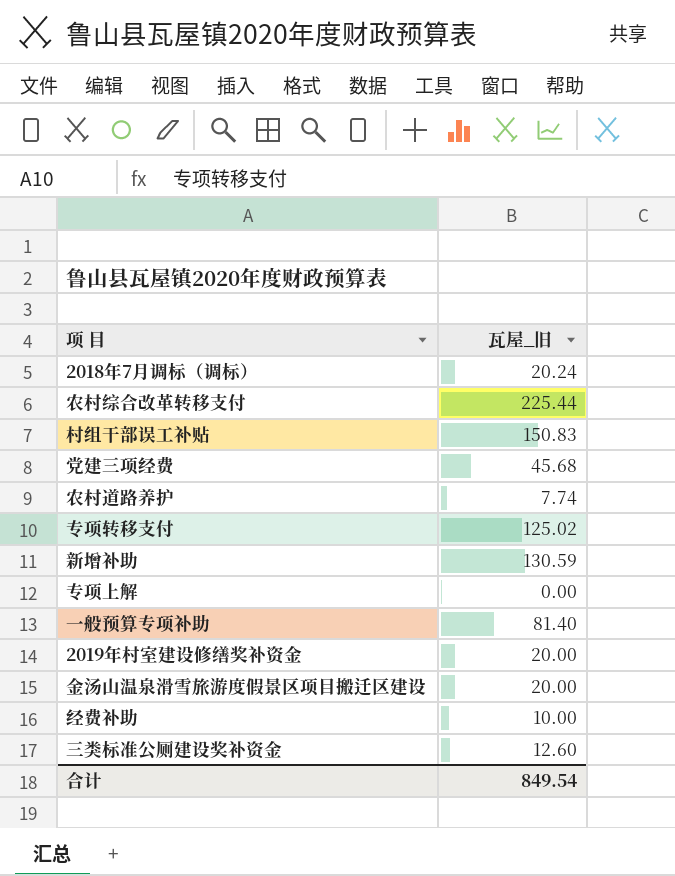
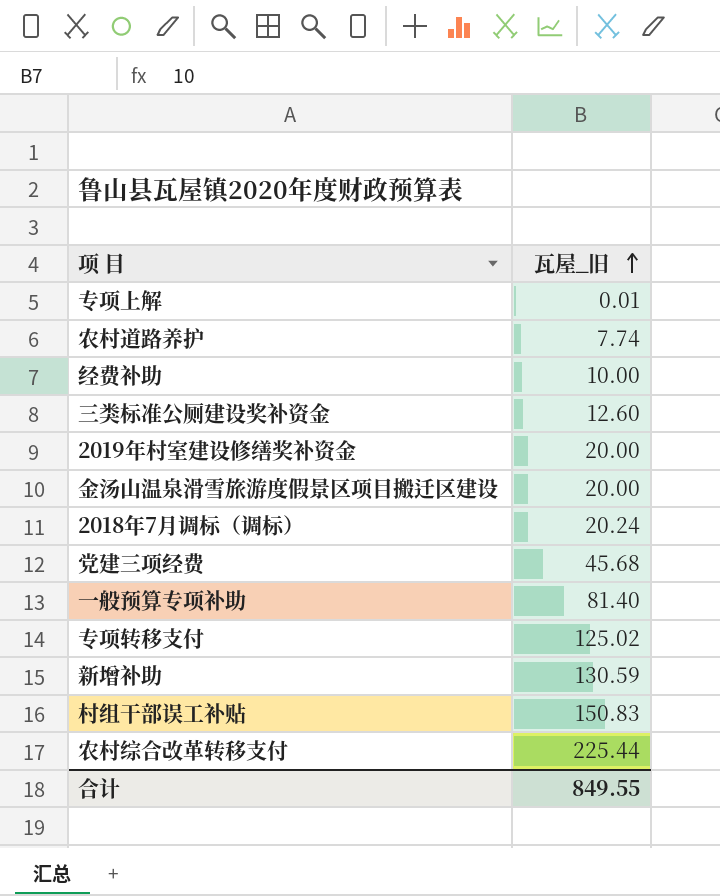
row order: none -> 瓦屋_旧 ascending
专项上解 | 瓦屋_旧: 0.00 -> 0.01
合计 | 瓦屋_旧: 849.54 -> 849.55

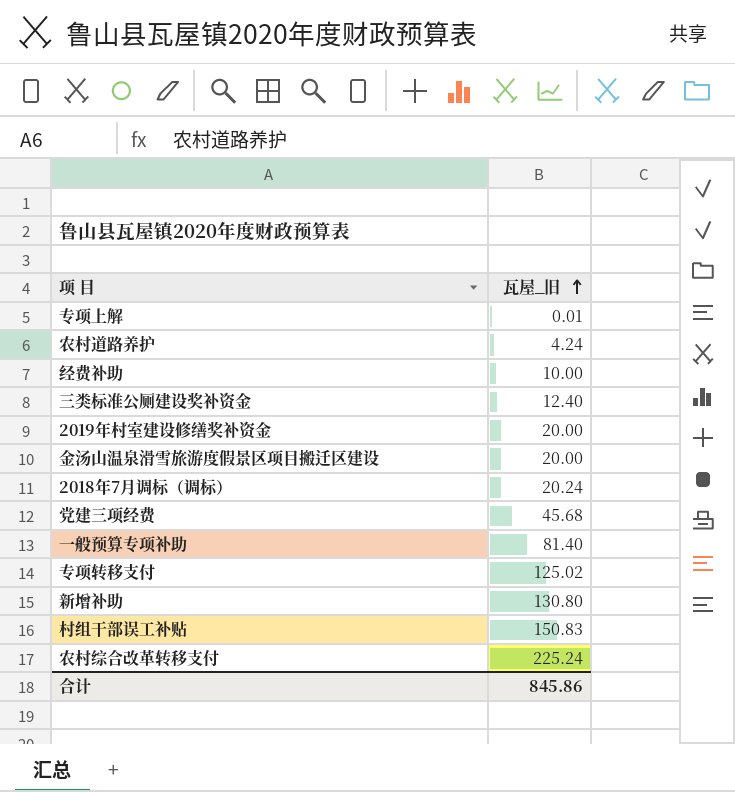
农村道路养护 | 瓦屋_旧: 7.74 -> 4.24
三类标准公厕建设奖补资金 | 瓦屋_旧: 12.60 -> 12.40
新增补助 | 瓦屋_旧: 130.59 -> 130.80
农村综合改革转移支付 | 瓦屋_旧: 225.44 -> 225.24
合计 | 瓦屋_旧: 849.55 -> 845.86

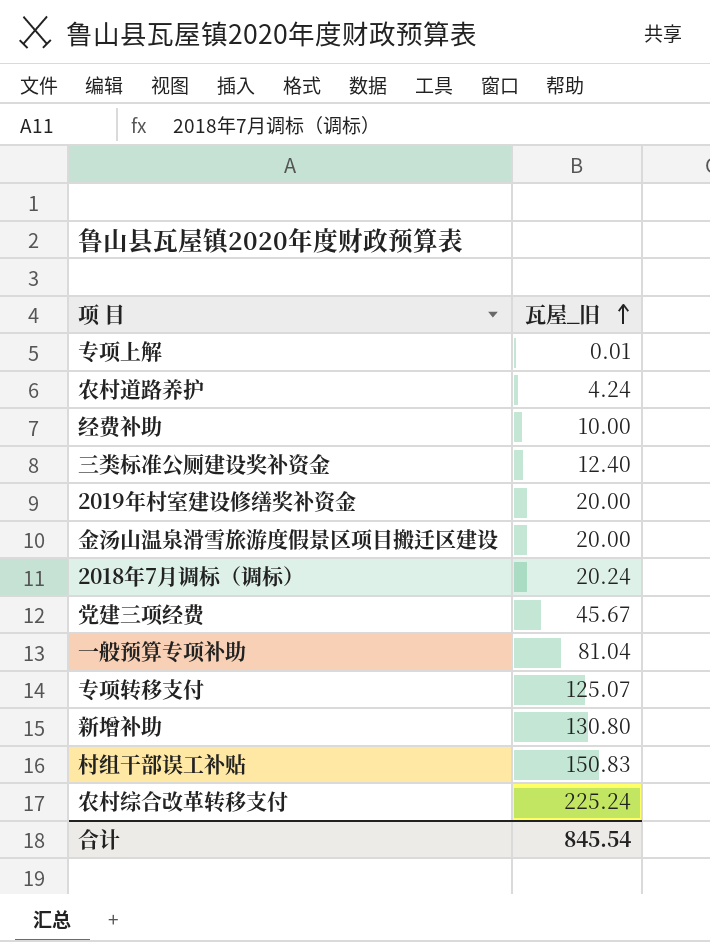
党建三项经费 | 瓦屋_旧: 45.68 -> 45.67
一般预算专项补助 | 瓦屋_旧: 81.40 -> 81.04
专项转移支付 | 瓦屋_旧: 125.02 -> 125.07
合计 | 瓦屋_旧: 845.86 -> 845.54

